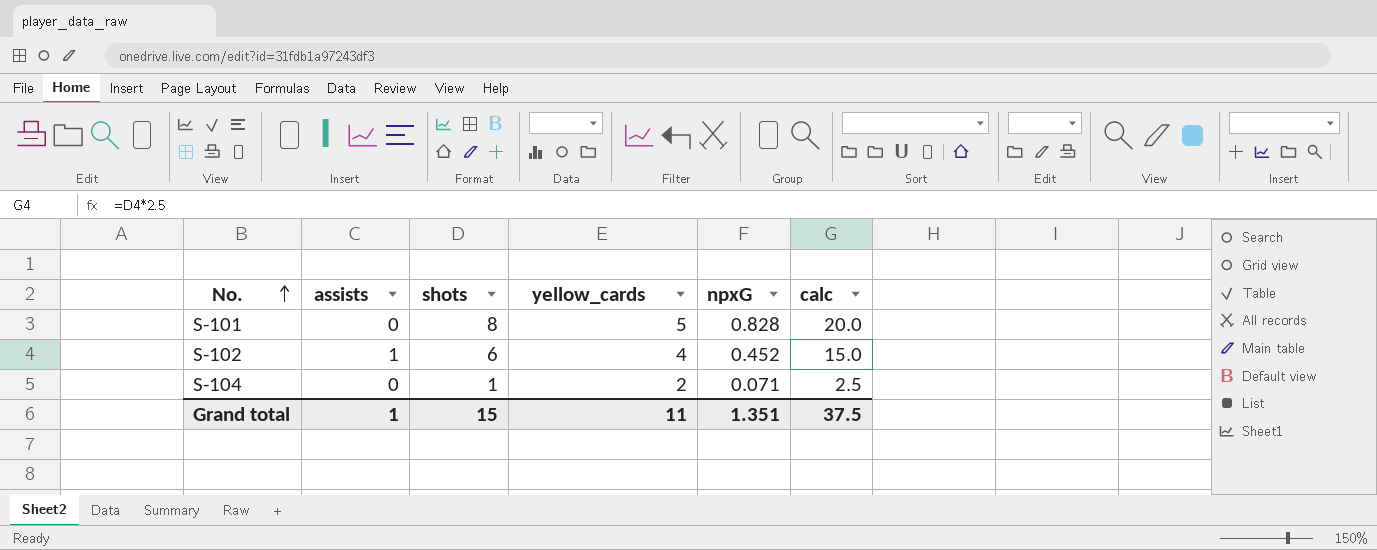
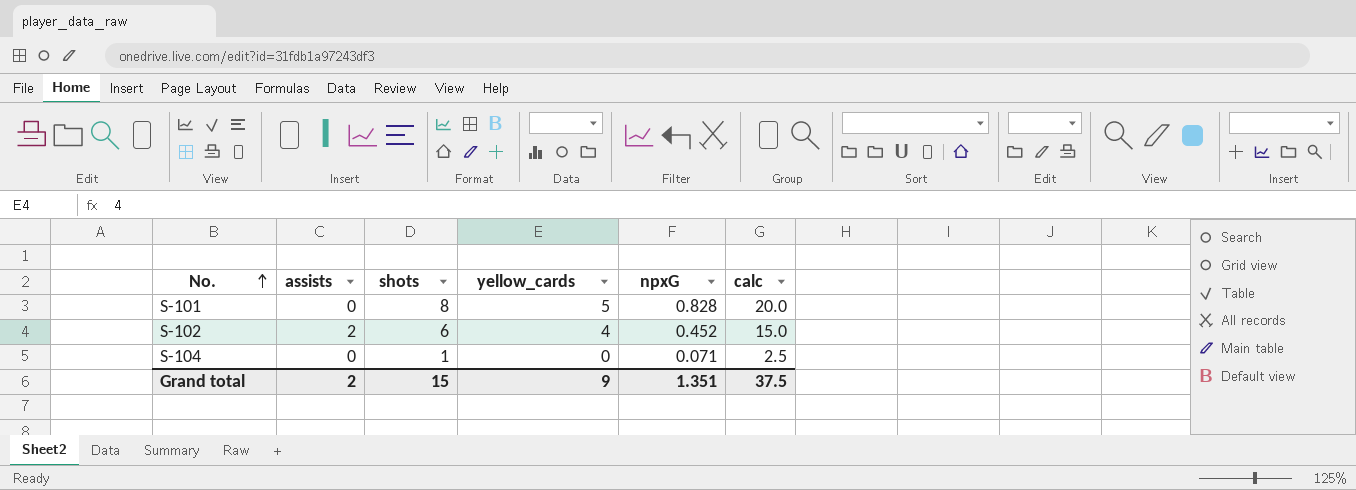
S-102 | assists: 1 -> 2
S-104 | yellow_cards: 2 -> 0
Grand total | assists: 1 -> 2
Grand total | yellow_cards: 11 -> 9

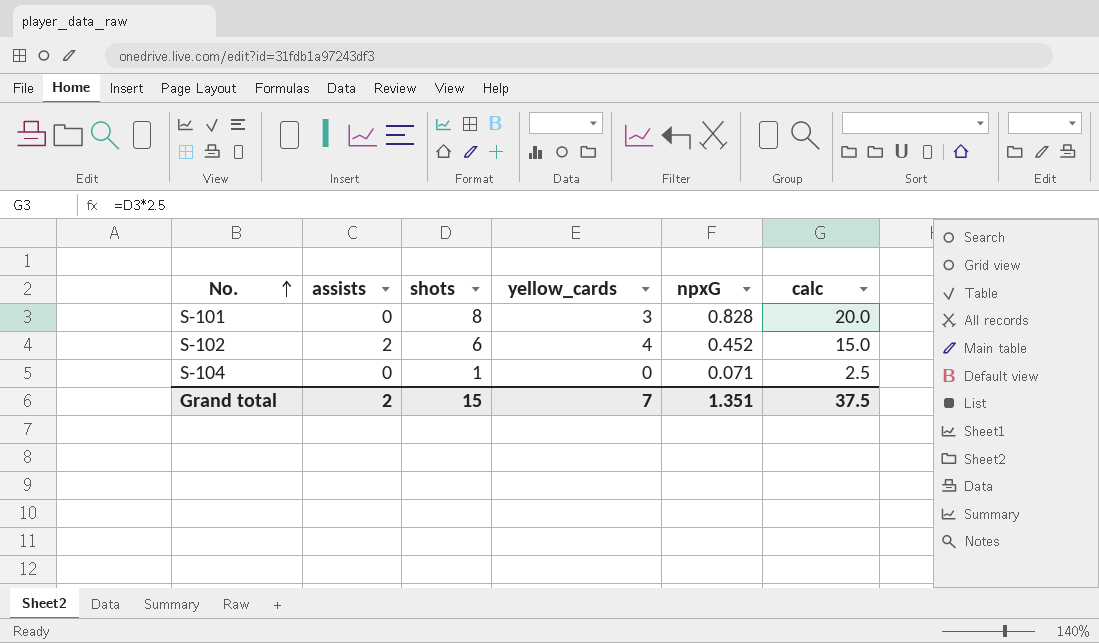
S-101 | yellow_cards: 5 -> 3
Grand total | yellow_cards: 9 -> 7

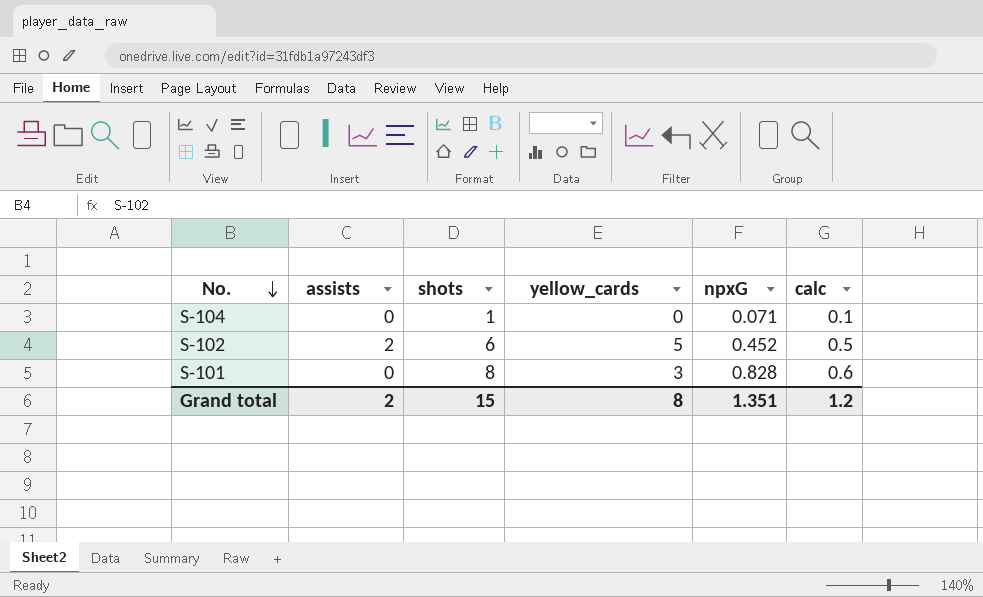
row order: No. ascending -> No. descending
column calc | formula: [shots] * 2.5 -> [shots] * 0.08
S-102 | yellow_cards: 4 -> 5
Grand total | yellow_cards: 7 -> 8
Grand total | calc: 37.5 -> 1.2

